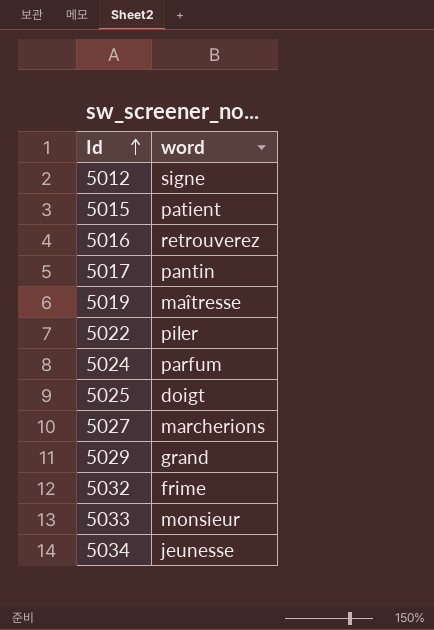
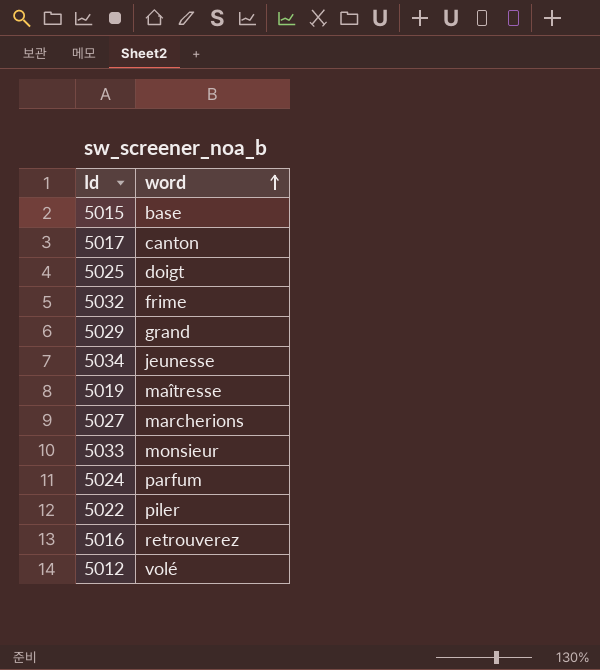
row order: Id ascending -> word ascending
5015 | word: patient -> base
5017 | word: pantin -> canton
5012 | word: signe -> volé

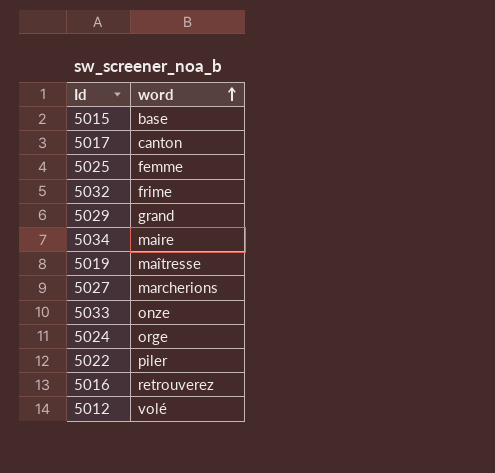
5025 | word: doigt -> femme
5034 | word: jeunesse -> maire
5033 | word: monsieur -> onze
5024 | word: parfum -> orge

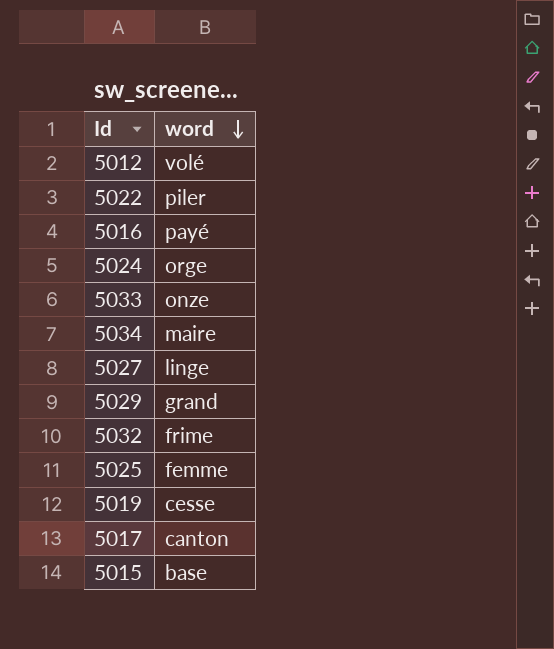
row order: word ascending -> word descending
5016 | word: retrouverez -> payé
5027 | word: marcherions -> linge
5019 | word: maîtresse -> cesse

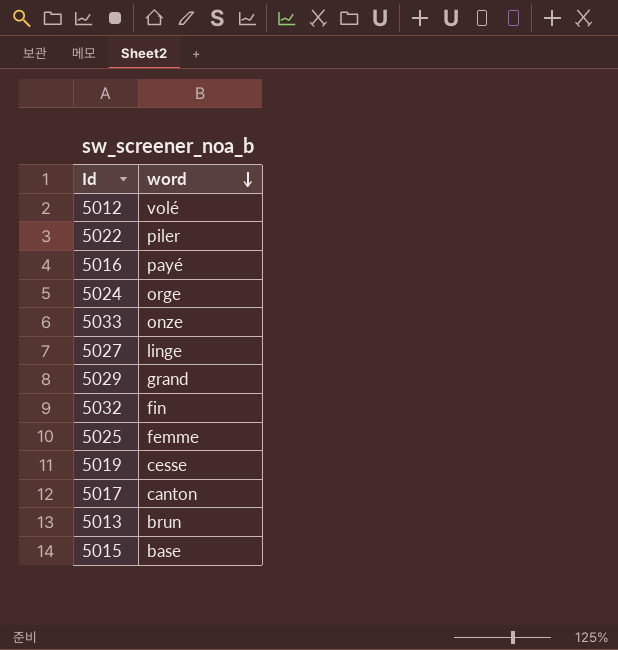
row 5034: maire -> none
5032 | word: frime -> fin
row 5013: none -> brun

